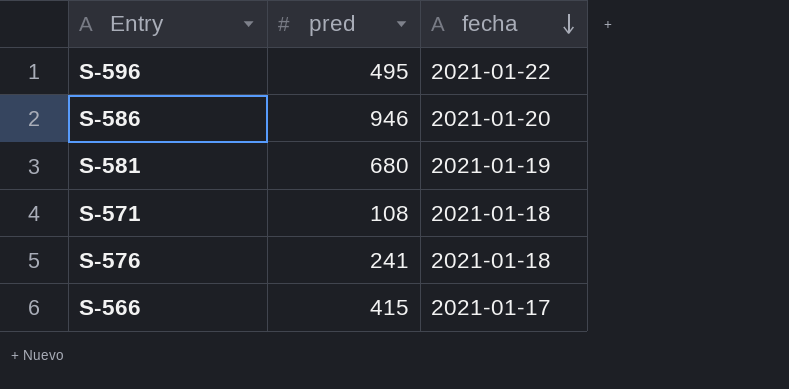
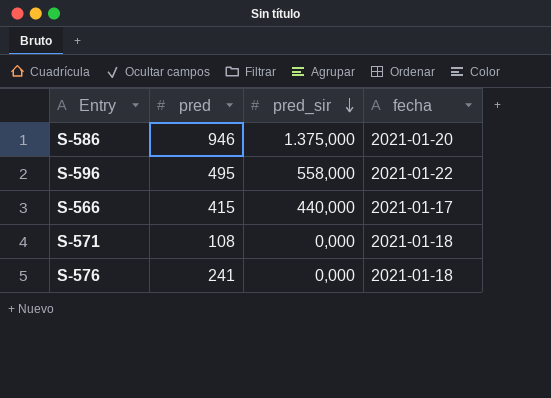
row order: fecha descending -> pred_sir descending
column pred_sir | position: none -> 3
row S-581: 680 | 2021-01-19 -> none

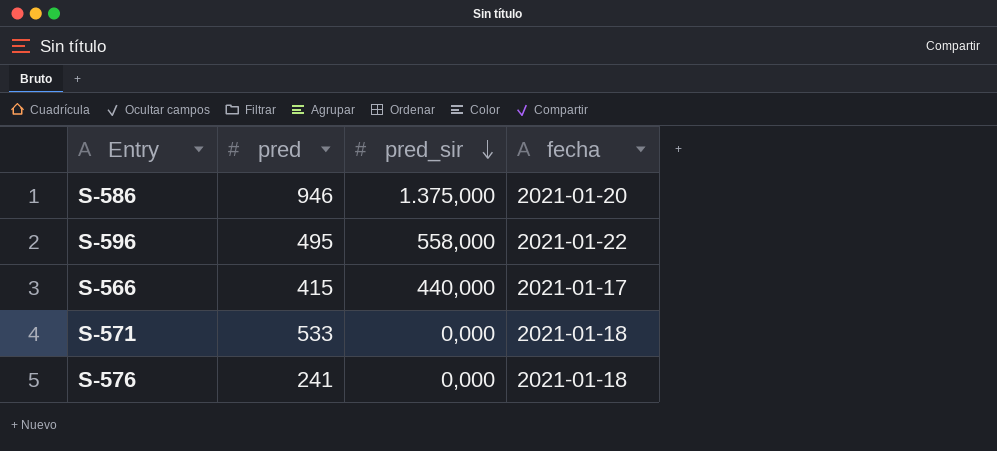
S-571 | pred: 108 -> 533

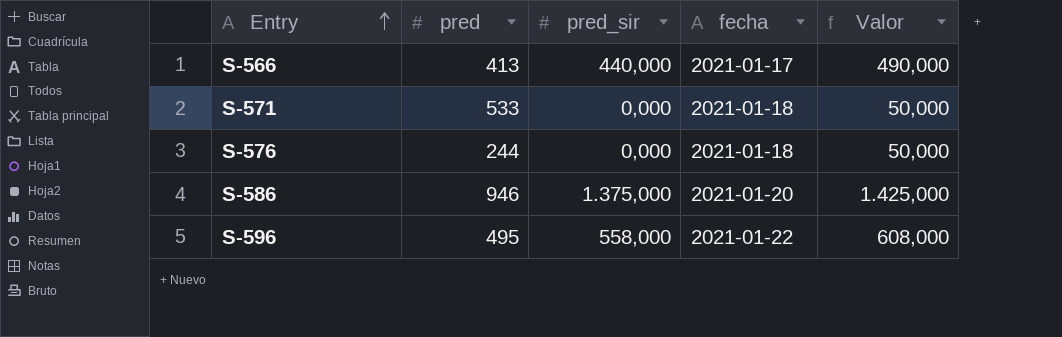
row order: pred_sir descending -> Entry ascending
column Valor | formula: none -> [pred_sir] + 50
S-566 | pred: 415 -> 413
S-576 | pred: 241 -> 244

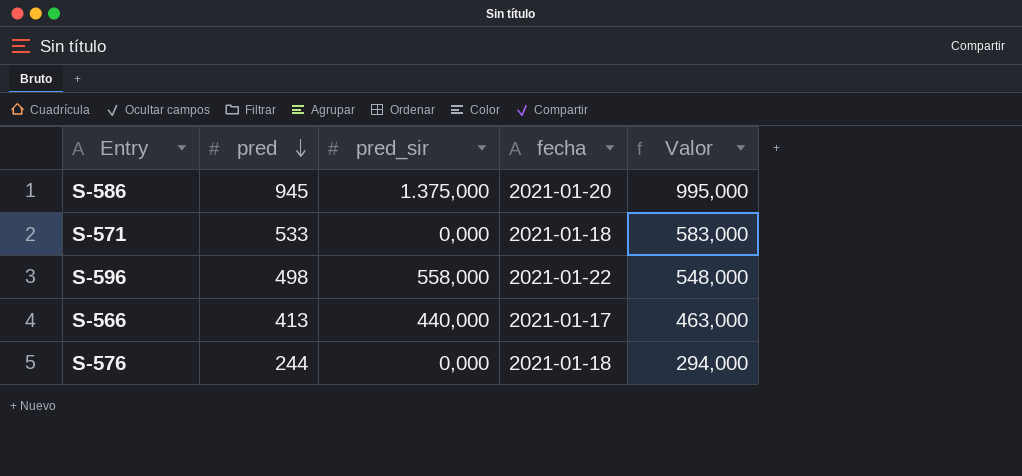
row order: Entry ascending -> pred descending
column Valor | formula: [pred_sir] + 50 -> [pred] + 50
S-586 | pred: 946 -> 945
S-596 | pred: 495 -> 498

